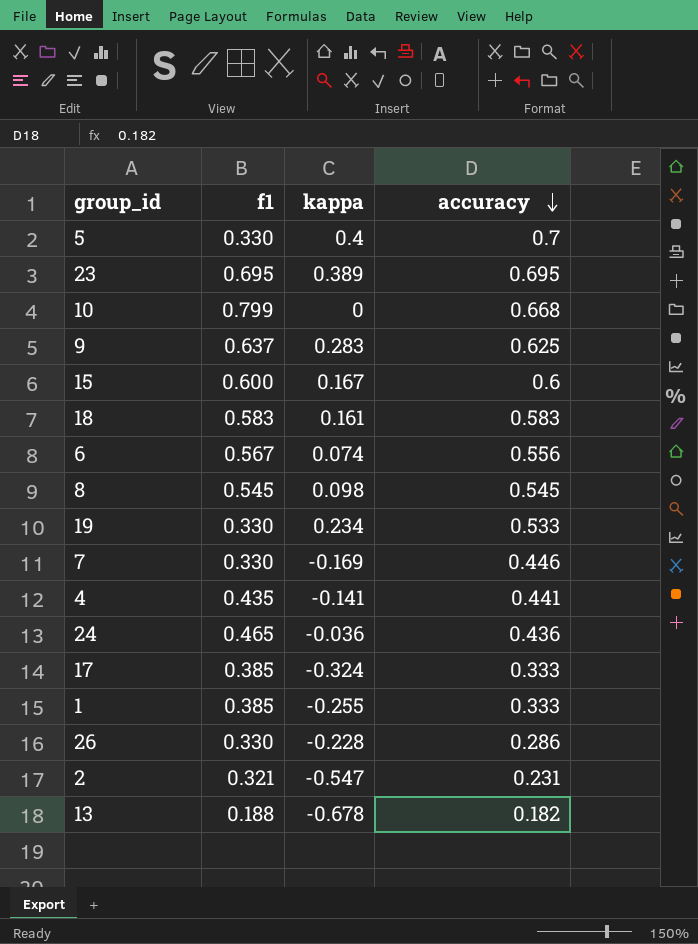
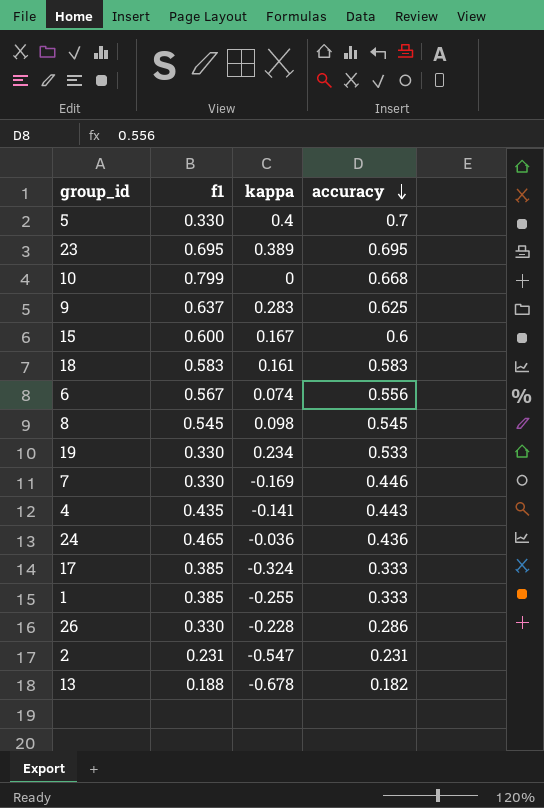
4 | accuracy: 0.441 -> 0.443
2 | f1: 0.321 -> 0.231

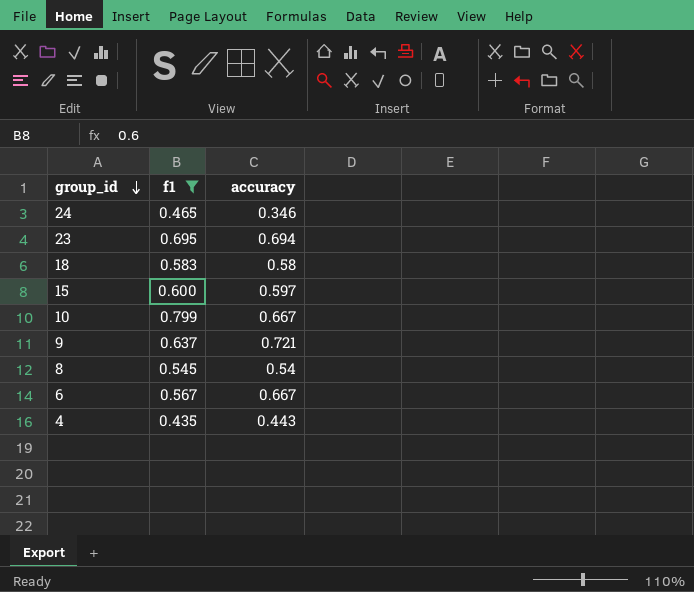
filter: none -> f1 >= 0.435
row order: accuracy descending -> group_id descending
column kappa | position: 3 -> none
24 | accuracy: 0.436 -> 0.346
23 | accuracy: 0.695 -> 0.694
18 | accuracy: 0.583 -> 0.58
15 | accuracy: 0.6 -> 0.597
10 | accuracy: 0.668 -> 0.667
9 | accuracy: 0.625 -> 0.721
8 | accuracy: 0.545 -> 0.54
6 | accuracy: 0.556 -> 0.667

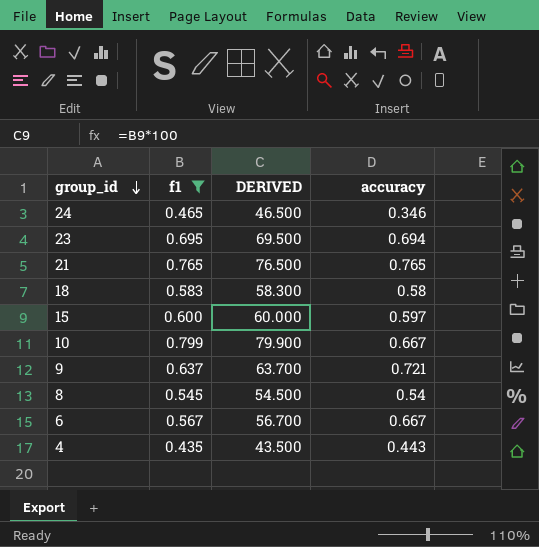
column DERIVED | formula: none -> [f1] * 100
row 21: none -> 0.765 | 76.500 | 0.765

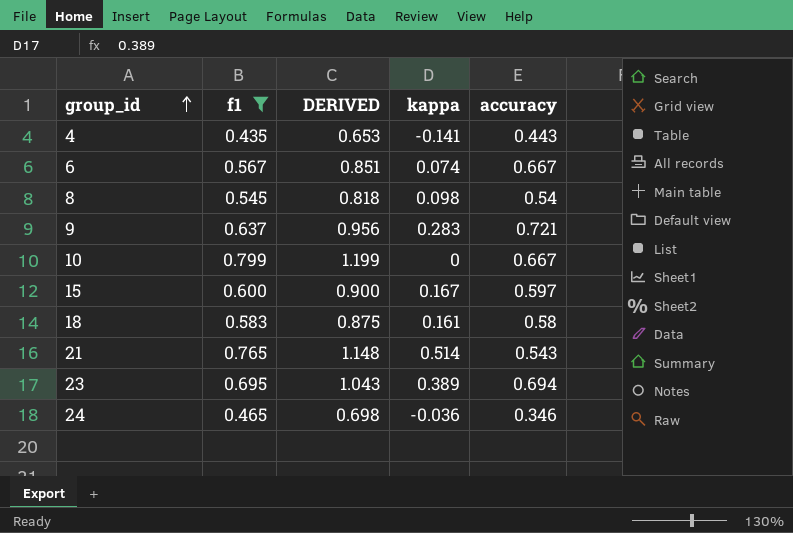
row order: group_id descending -> group_id ascending
column DERIVED | formula: [f1] * 100 -> [f1] * 1.5
column kappa | position: none -> 4
21 | accuracy: 0.765 -> 0.543

